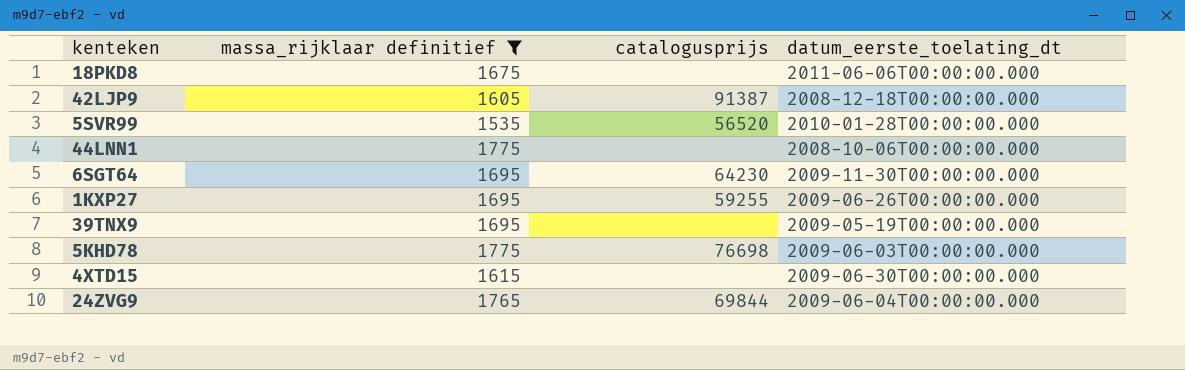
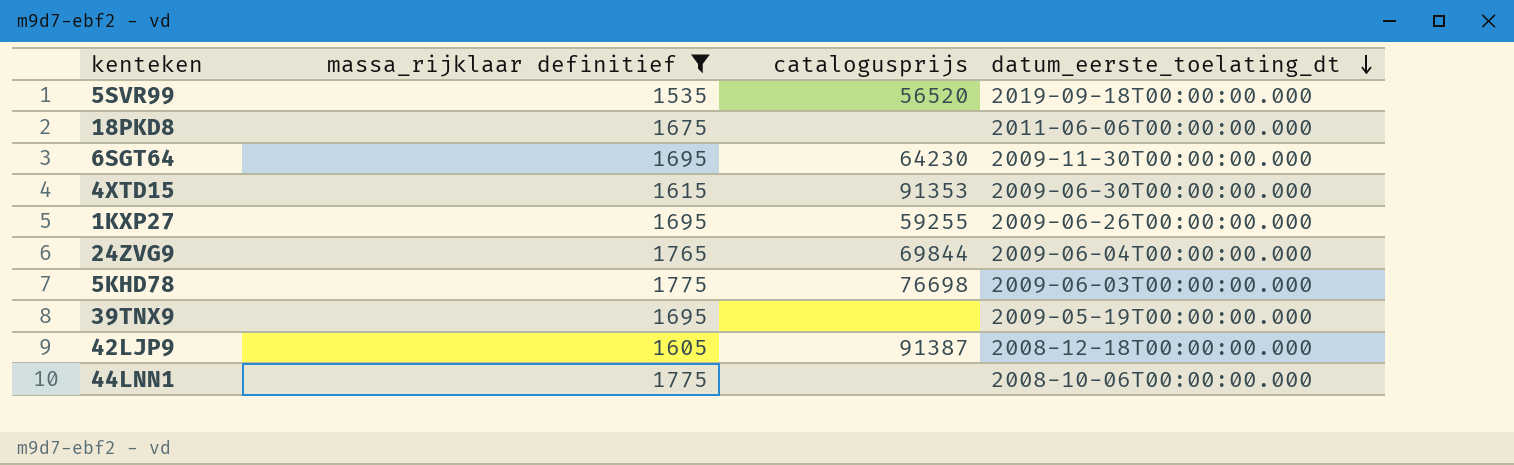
row order: none -> datum_eerste_toelating_dt descending
5SVR99 | datum_eerste_toelating_dt: 2010-01-28T00:00:00.000 -> 2019-09-18T00:00:00.000
4XTD15 | catalogusprijs: none -> 91353

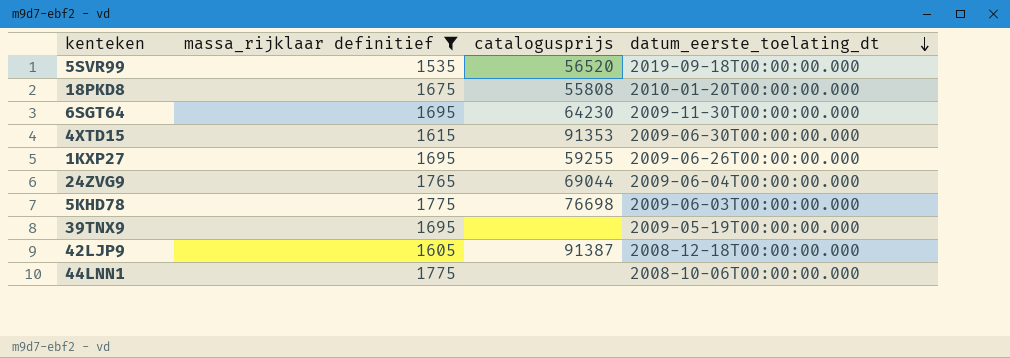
18PKD8 | catalogusprijs: none -> 55808
18PKD8 | datum_eerste_toelating_dt: 2011-06-06T00:00:00.000 -> 2010-01-20T00:00:00.000
24ZVG9 | catalogusprijs: 69844 -> 69044

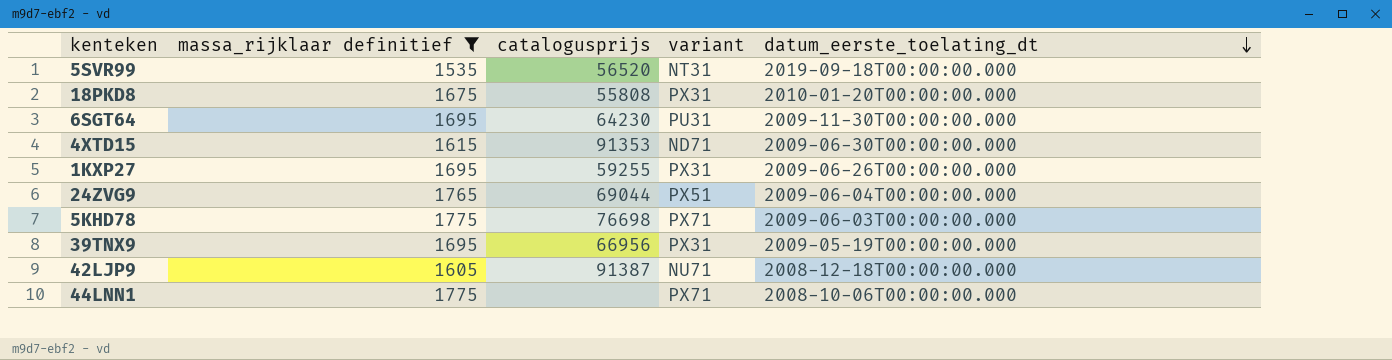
column variant | position: none -> 4
39TNX9 | catalogusprijs: none -> 66956

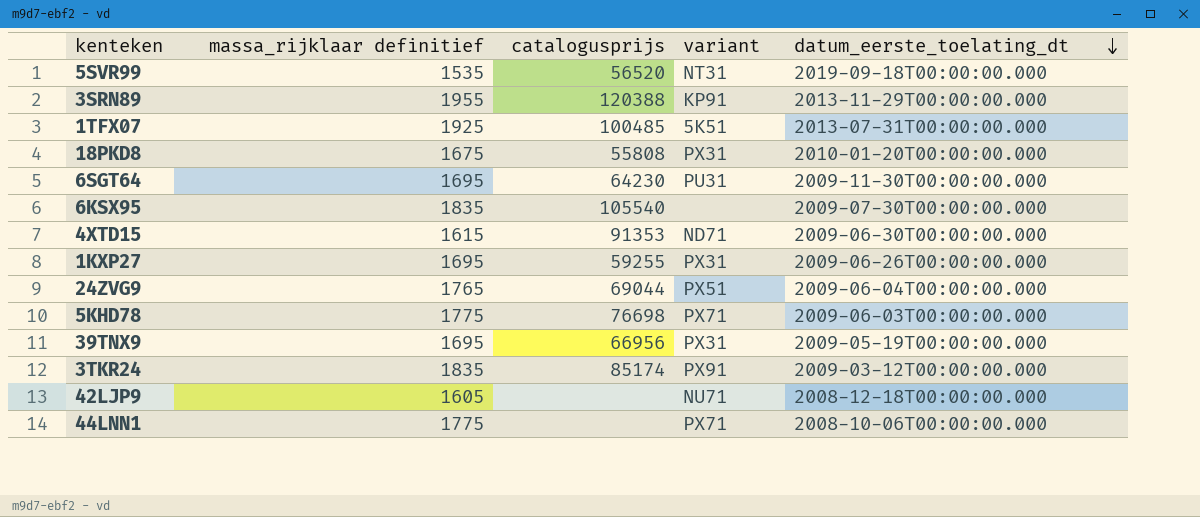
filter: massa_rijklaar definitief <= 1775 -> none
42LJP9 | catalogusprijs: 91387 -> none

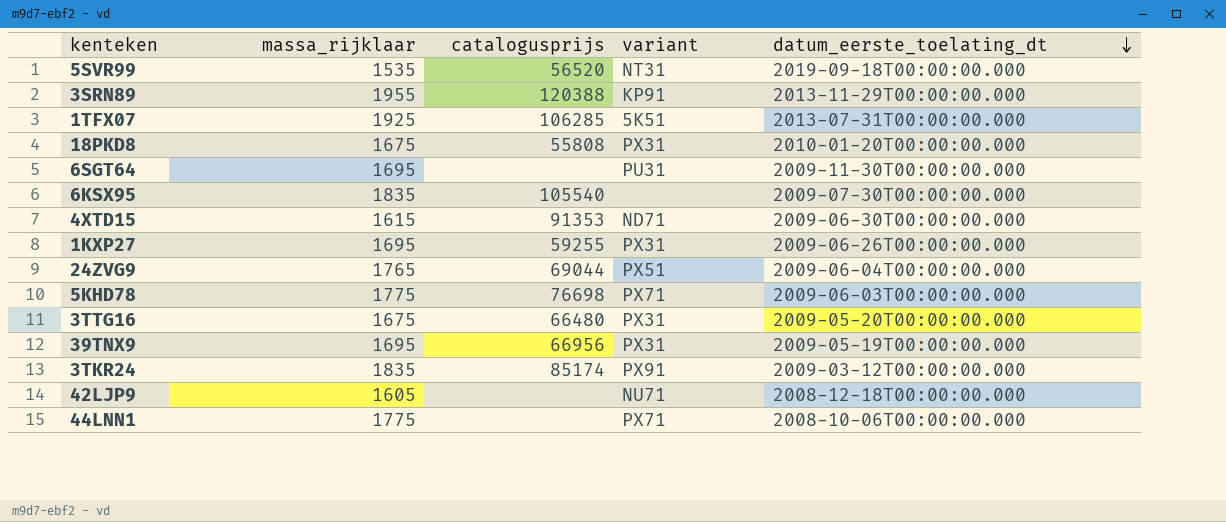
column name: massa_rijklaar definitief -> massa_rijklaar
1TFX07 | catalogusprijs: 100485 -> 106285
6SGT64 | catalogusprijs: 64230 -> none
row 3TTG16: none -> 1675 | 66480 | PX31 | 2009-05-20T00:00:00.000

